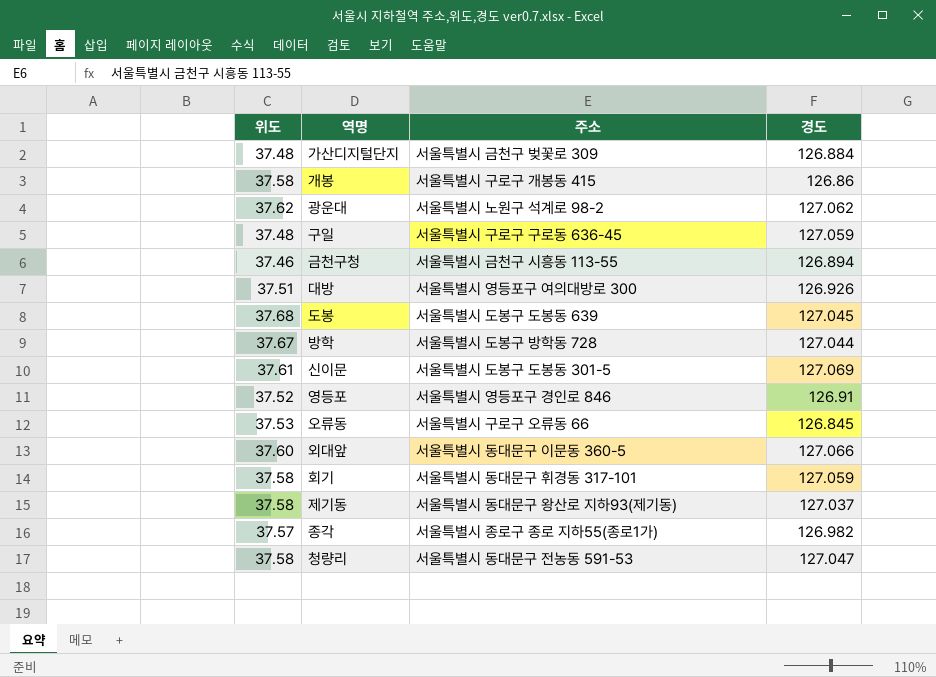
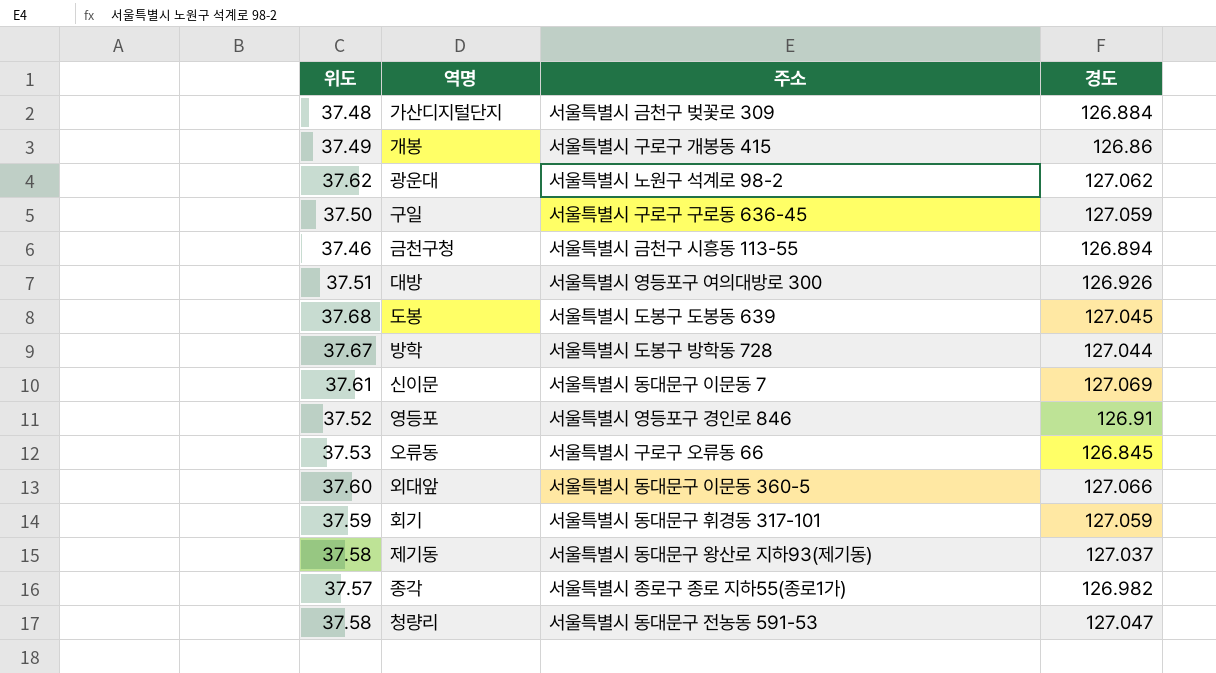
개봉 | 위도: 37.58 -> 37.49
구일 | 위도: 37.48 -> 37.50
신이문 | 주소: 서울특별시 도봉구 도봉동 301-5 -> 서울특별시 동대문구 이문동 7
회기 | 위도: 37.58 -> 37.59

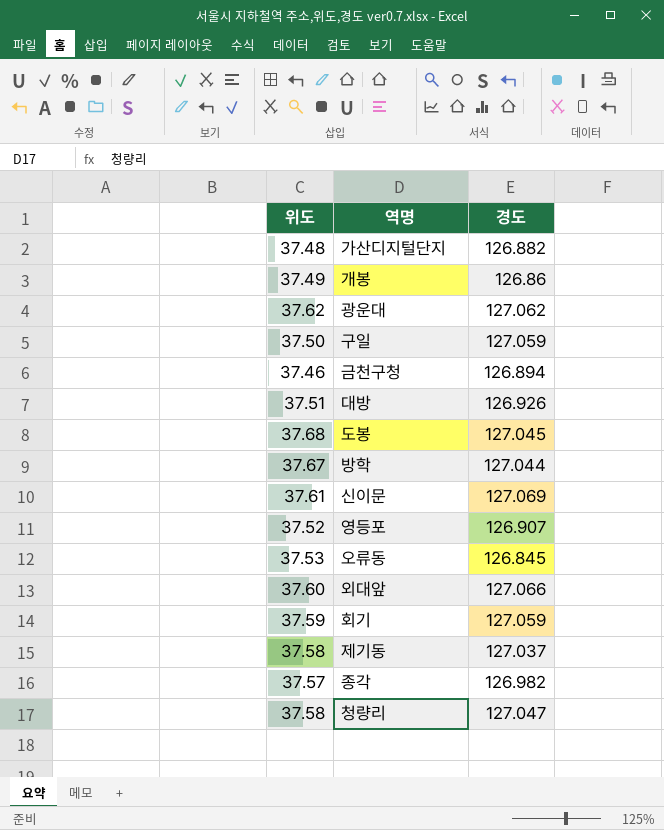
column 주소 | position: 3 -> none
가산디지털단지 | 경도: 126.884 -> 126.882
영등포 | 경도: 126.91 -> 126.907

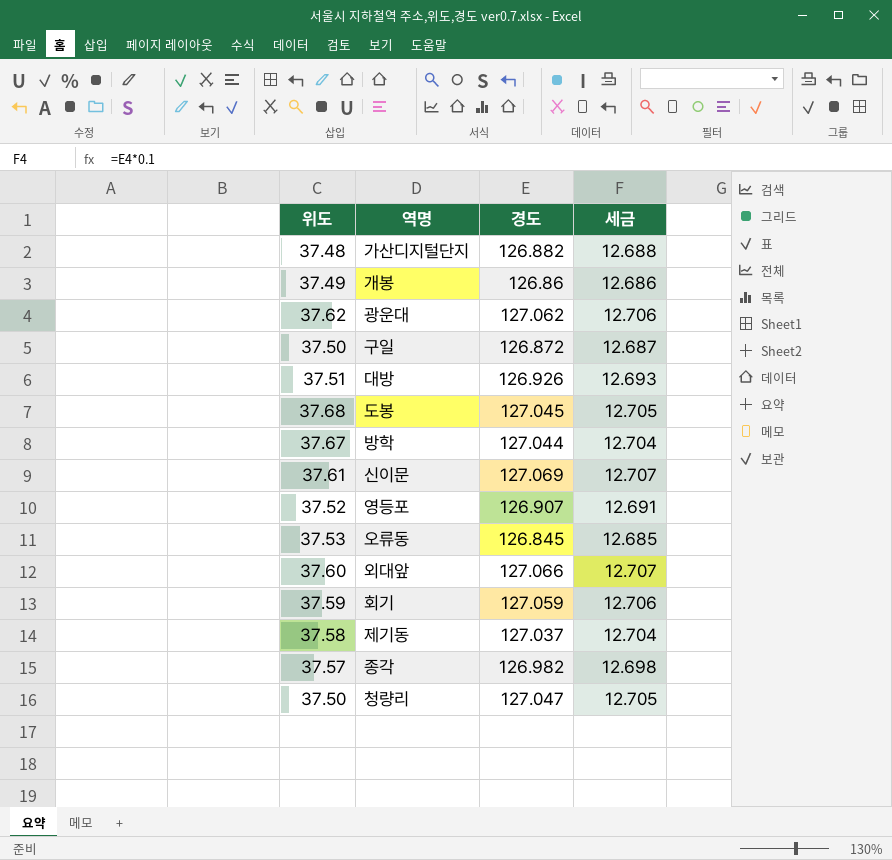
column 세금 | formula: none -> [경도] * 0.1
row 금천구청: 37.46 | 126.894 -> none
구일 | 경도: 127.059 -> 126.872
청량리 | 위도: 37.58 -> 37.50

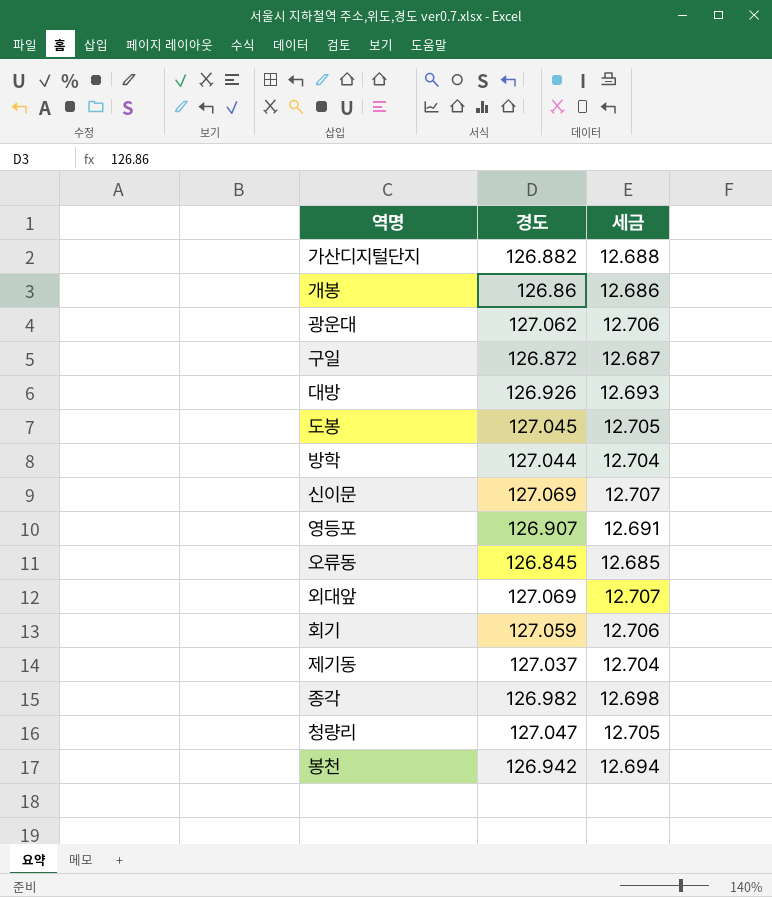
column 위도 | position: 1 -> none
외대앞 | 경도: 127.066 -> 127.069
row 봉천: none -> 126.942 | 12.694

